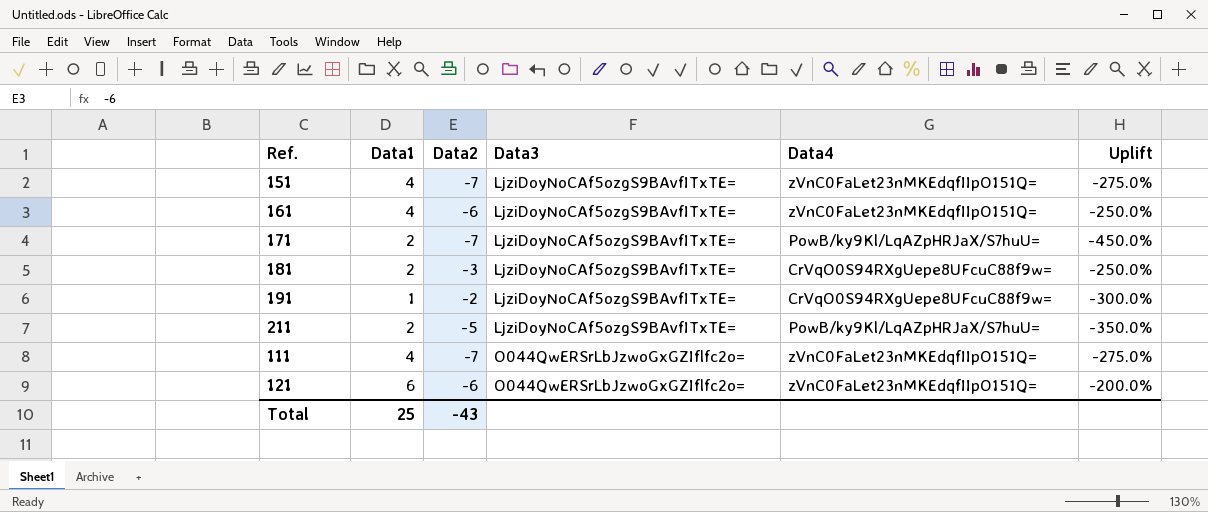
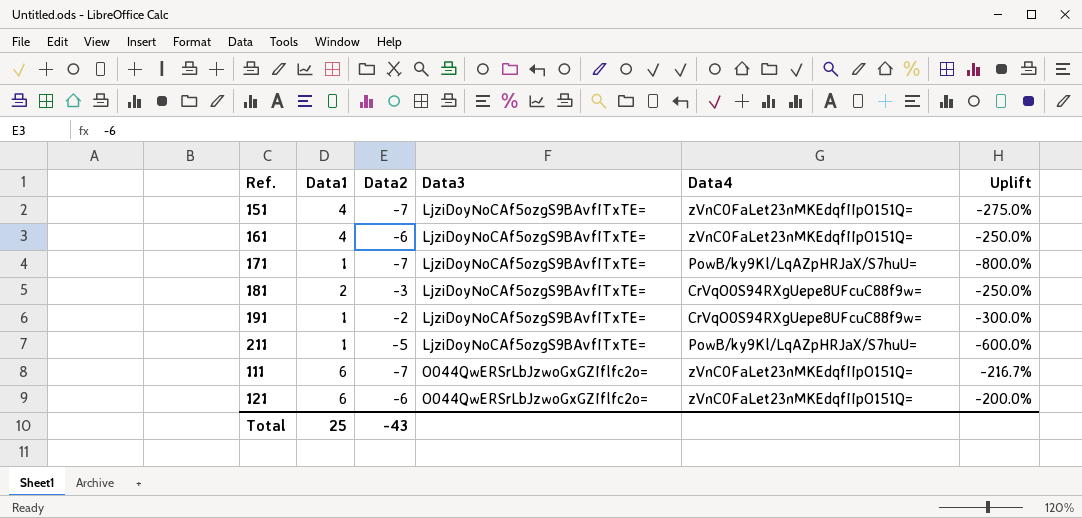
171 | Data1: 2 -> 1
171 | Uplift: -450.0% -> -800.0%
211 | Data1: 2 -> 1
211 | Uplift: -350.0% -> -600.0%
111 | Data1: 4 -> 6
111 | Uplift: -275.0% -> -216.7%

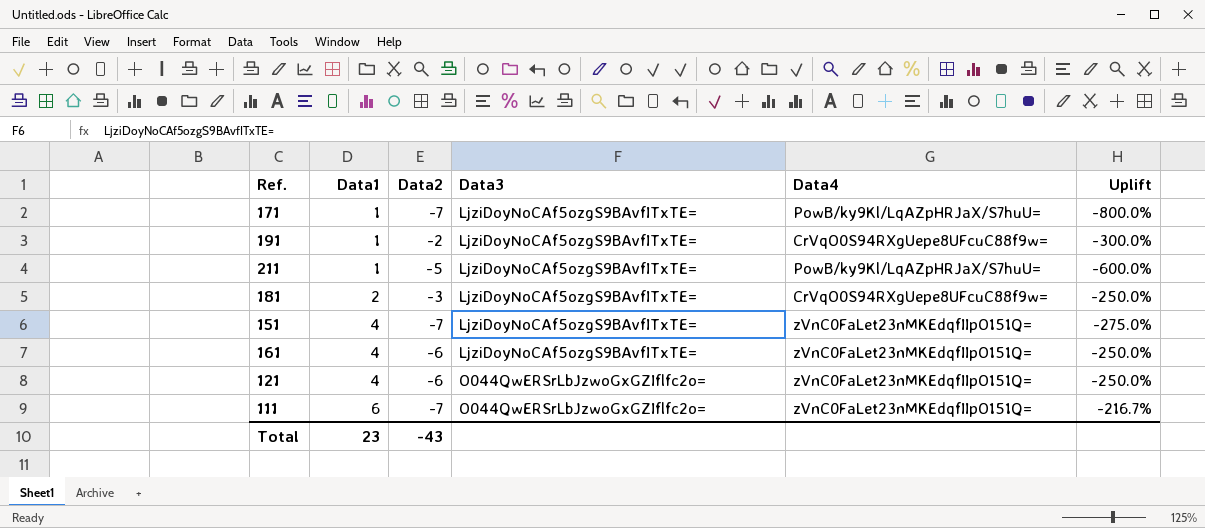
row order: Data3 ascending -> Data1 ascending
121 | Data1: 6 -> 4
121 | Uplift: -200.0% -> -250.0%
Total | Data1: 25 -> 23

